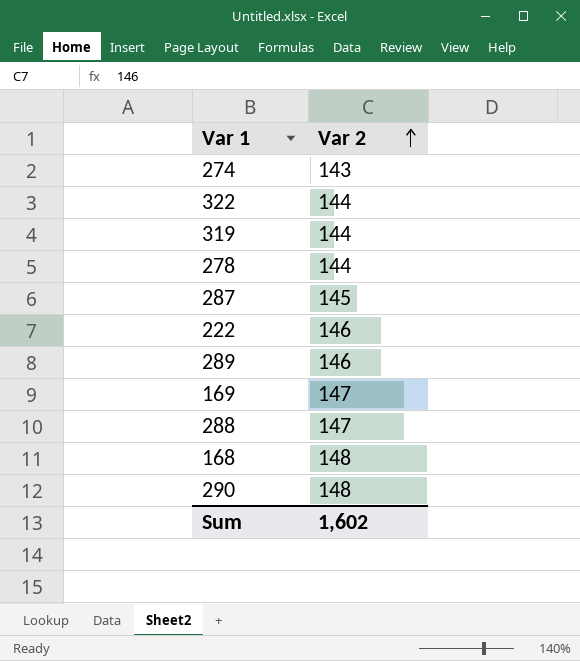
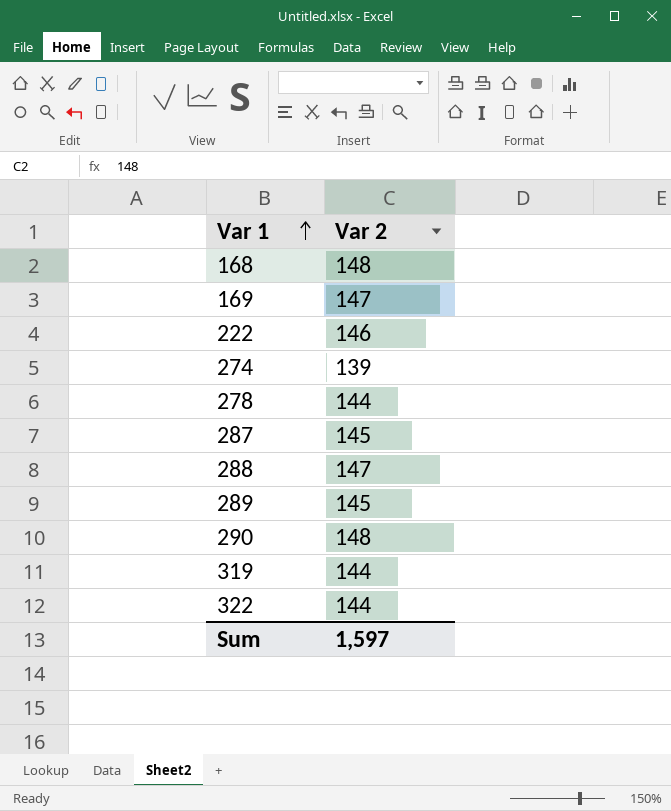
row order: Var 2 ascending -> Var 1 ascending
274 | Var 2: 143 -> 139
289 | Var 2: 146 -> 145
Sum | Var 2: 1,602 -> 1,597

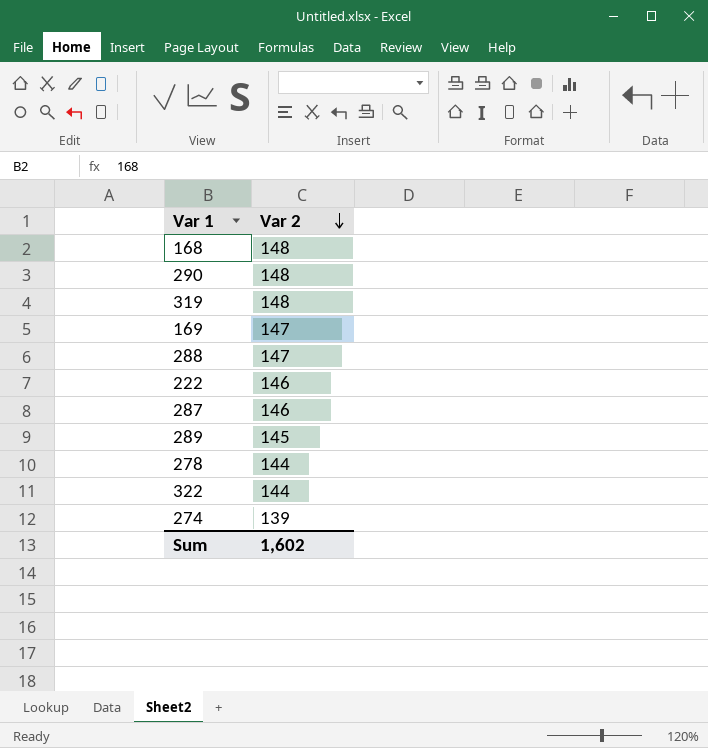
row order: Var 1 ascending -> Var 2 descending
319 | Var 2: 144 -> 148
287 | Var 2: 145 -> 146
Sum | Var 2: 1,597 -> 1,602

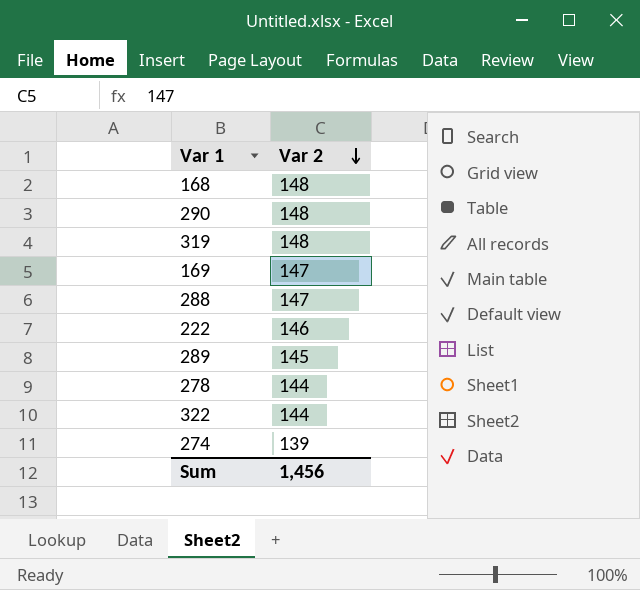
row 287: 146 -> none
Sum | Var 2: 1,602 -> 1,456

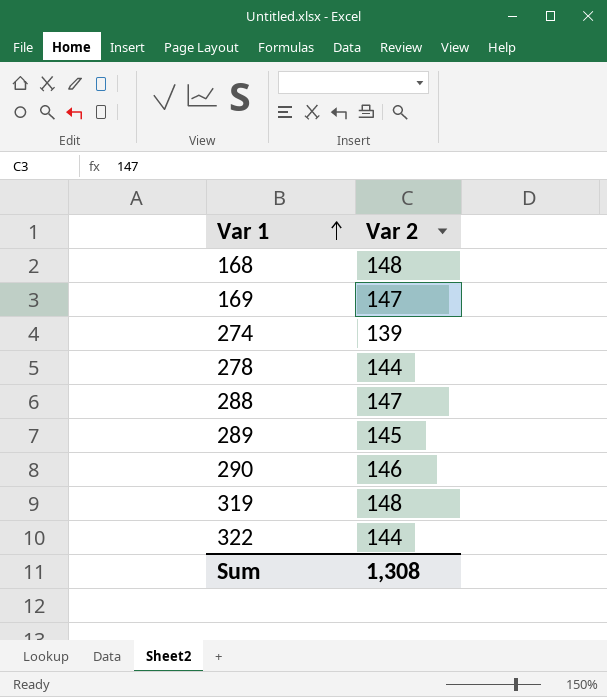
row order: Var 2 descending -> Var 1 ascending
row 222: 146 -> none
290 | Var 2: 148 -> 146
Sum | Var 2: 1,456 -> 1,308

